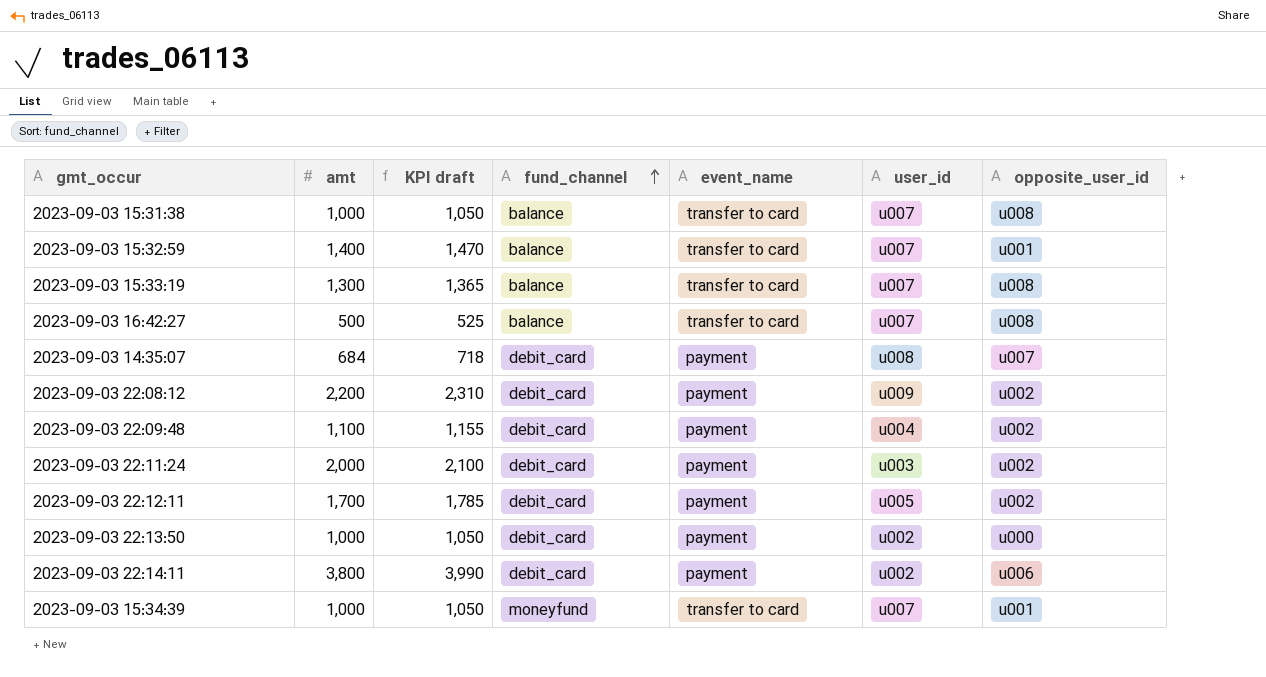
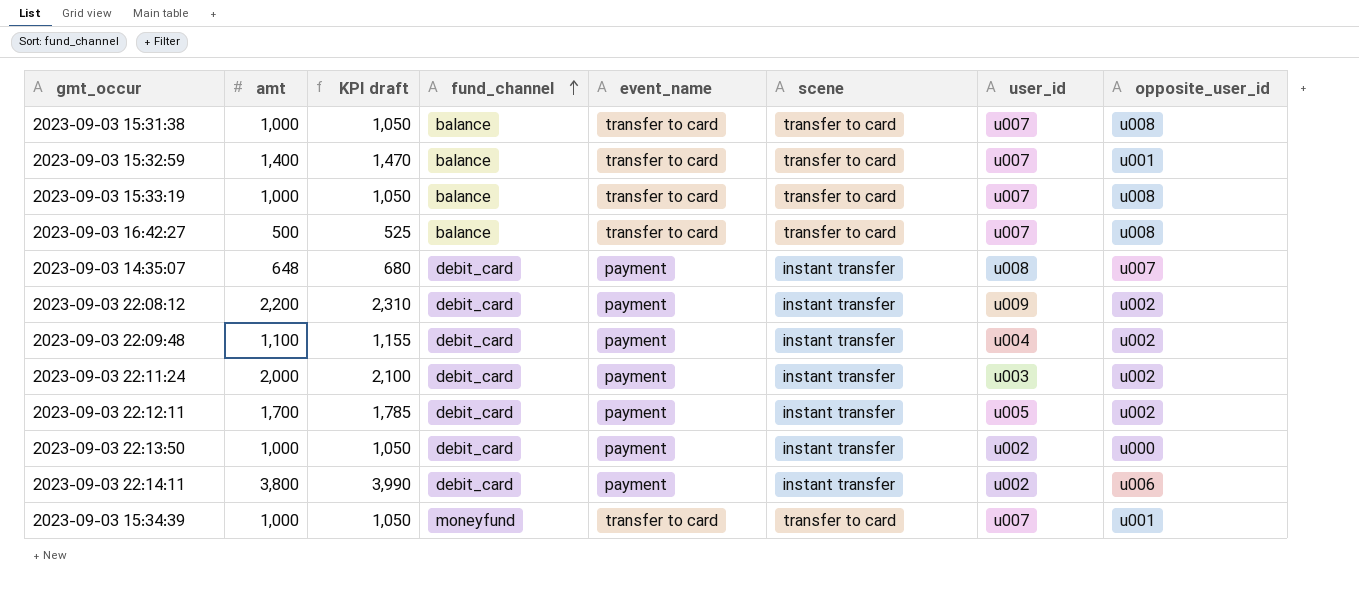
column scene | position: none -> 6
2023-09-03 15:33:19 | amt: 1,300 -> 1,000
2023-09-03 15:33:19 | KPI draft: 1,365 -> 1,050
2023-09-03 14:35:07 | amt: 684 -> 648
2023-09-03 14:35:07 | KPI draft: 718 -> 680

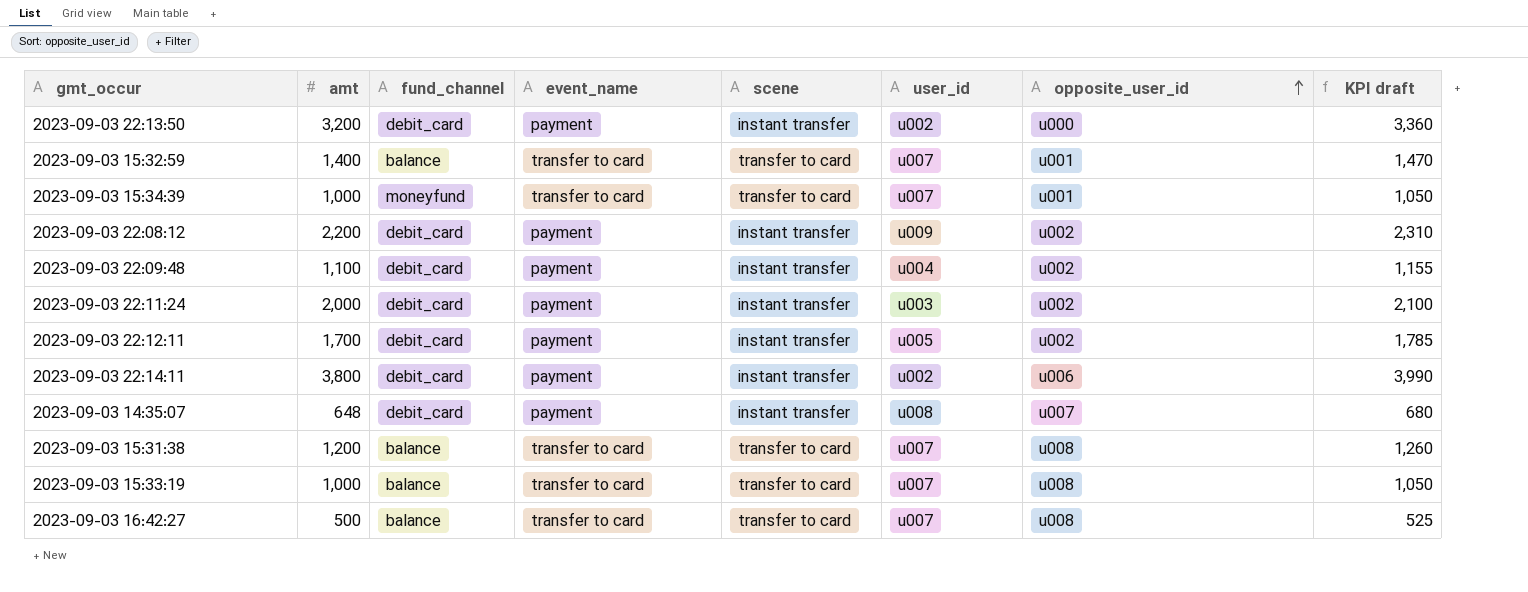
row order: fund_channel ascending -> opposite_user_id ascending
column KPI draft | position: 3 -> 8
2023-09-03 22:13:50 | amt: 1,000 -> 3,200
2023-09-03 22:13:50 | KPI draft: 1,050 -> 3,360
2023-09-03 15:31:38 | amt: 1,000 -> 1,200
2023-09-03 15:31:38 | KPI draft: 1,050 -> 1,260

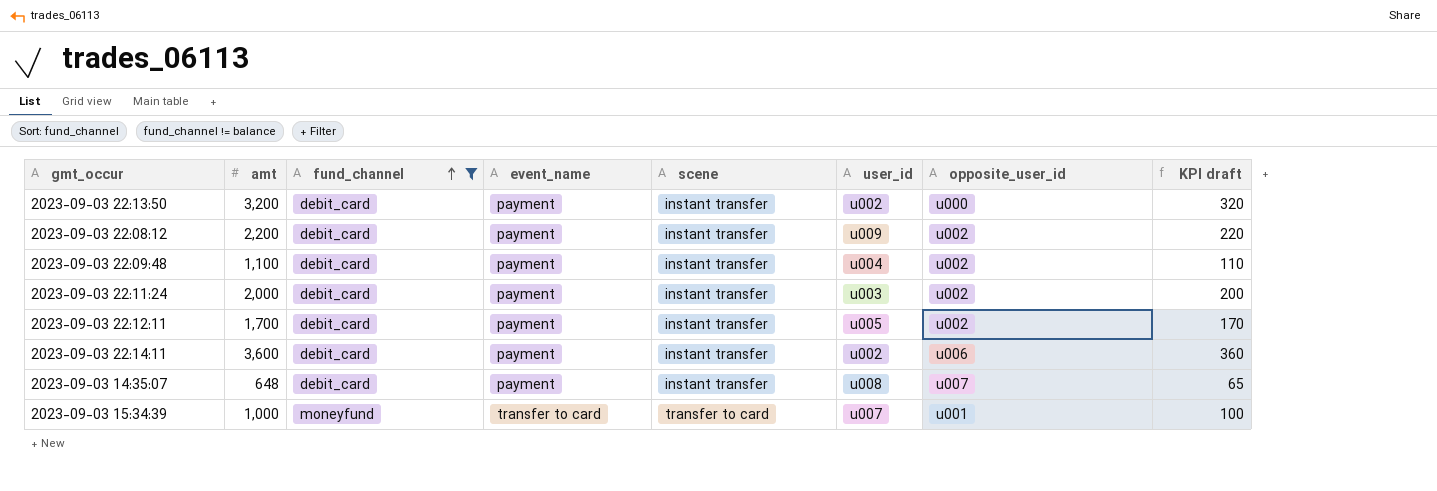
filter: none -> fund_channel != balance
row order: opposite_user_id ascending -> fund_channel ascending
column KPI draft | formula: [amt] * 1.05 -> [amt] * 0.1
2023-09-03 22:14:11 | amt: 3,800 -> 3,600

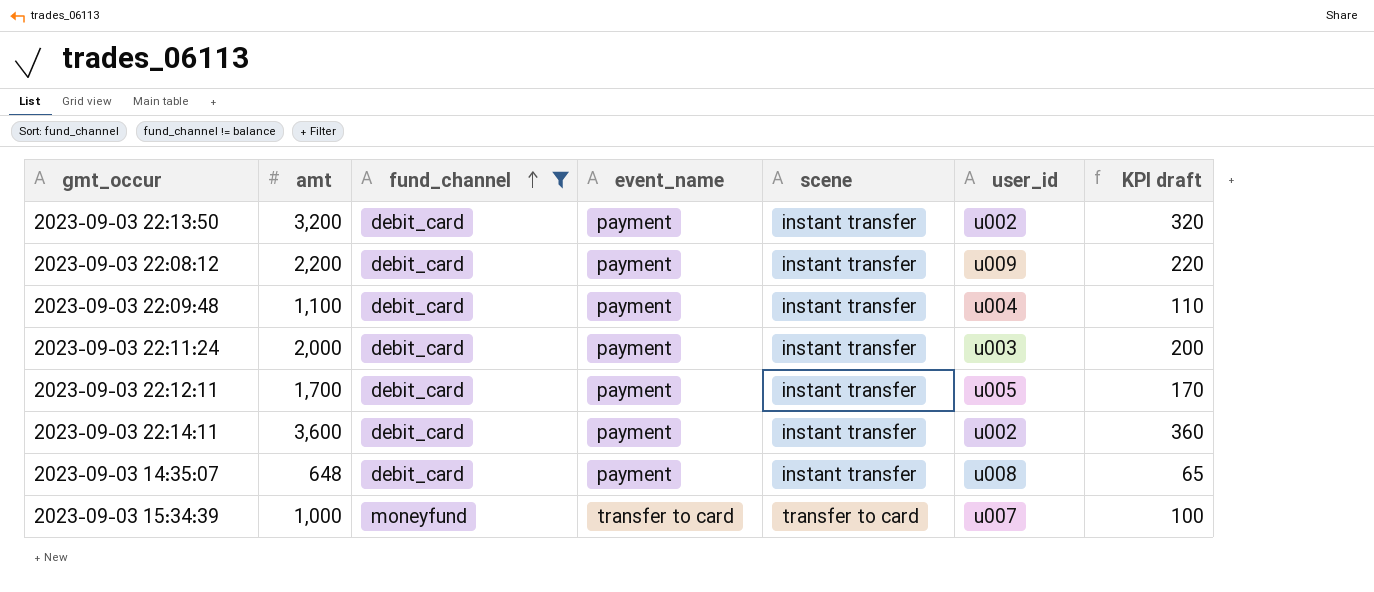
column opposite_user_id | position: 7 -> none

